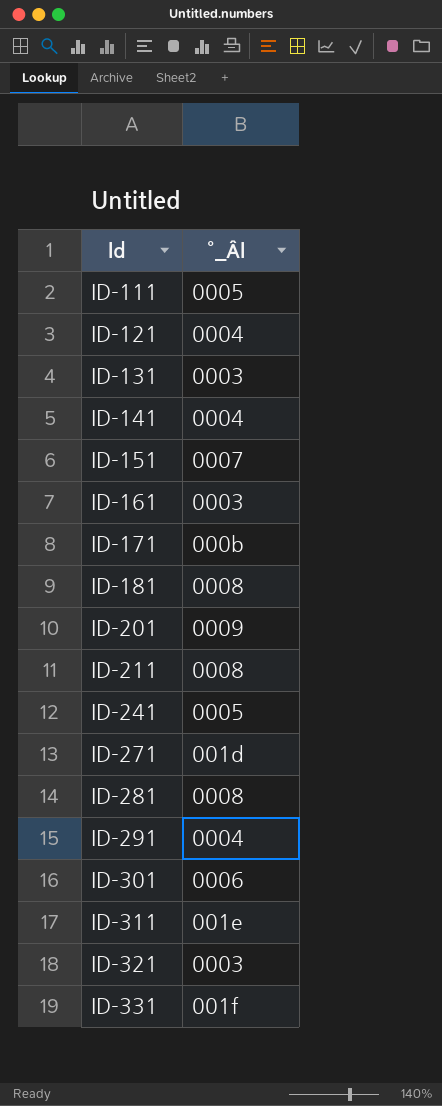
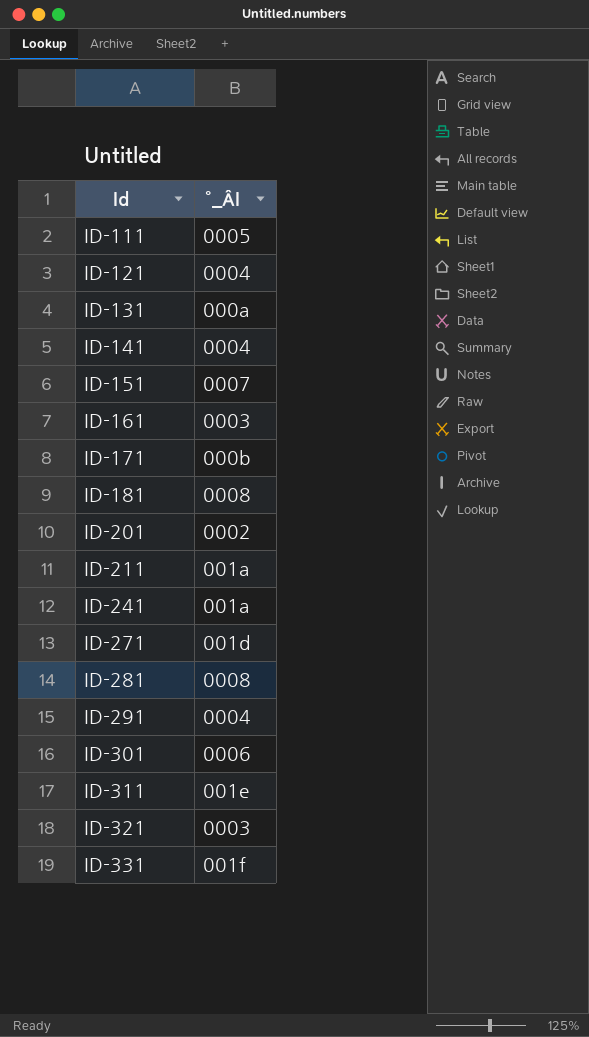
ID-131 | °_ÂI: 0003 -> 000a
ID-201 | °_ÂI: 0009 -> 0002
ID-211 | °_ÂI: 0008 -> 001a
ID-241 | °_ÂI: 0005 -> 001a

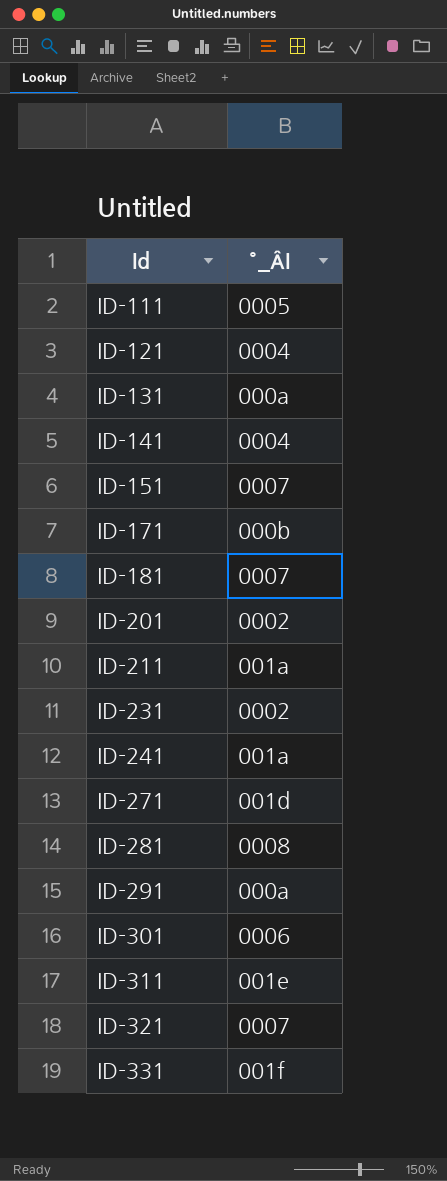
row ID-161: 0003 -> none
ID-181 | °_ÂI: 0008 -> 0007
row ID-231: none -> 0002
ID-291 | °_ÂI: 0004 -> 000a
ID-321 | °_ÂI: 0003 -> 0007

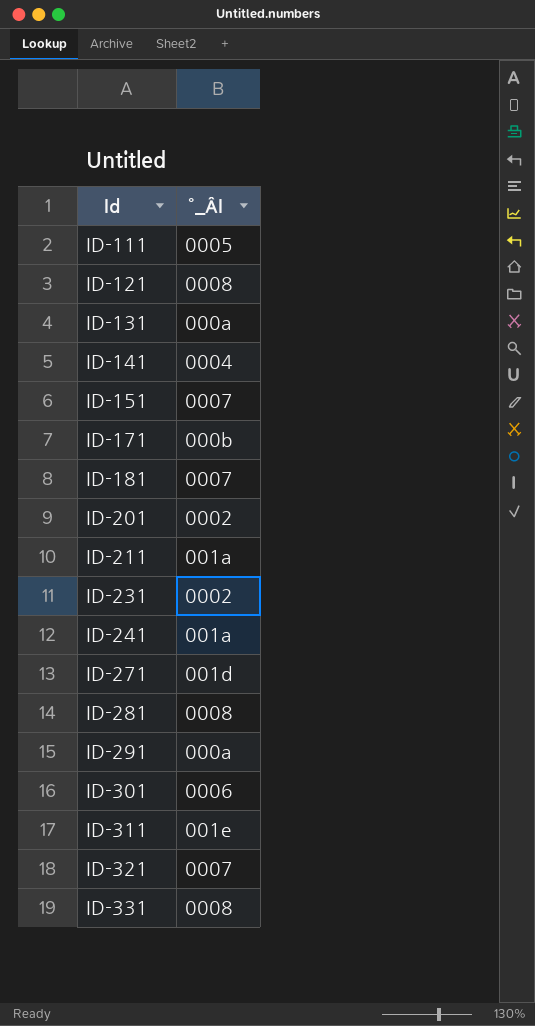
ID-121 | °_ÂI: 0004 -> 0008
ID-331 | °_ÂI: 001f -> 0008

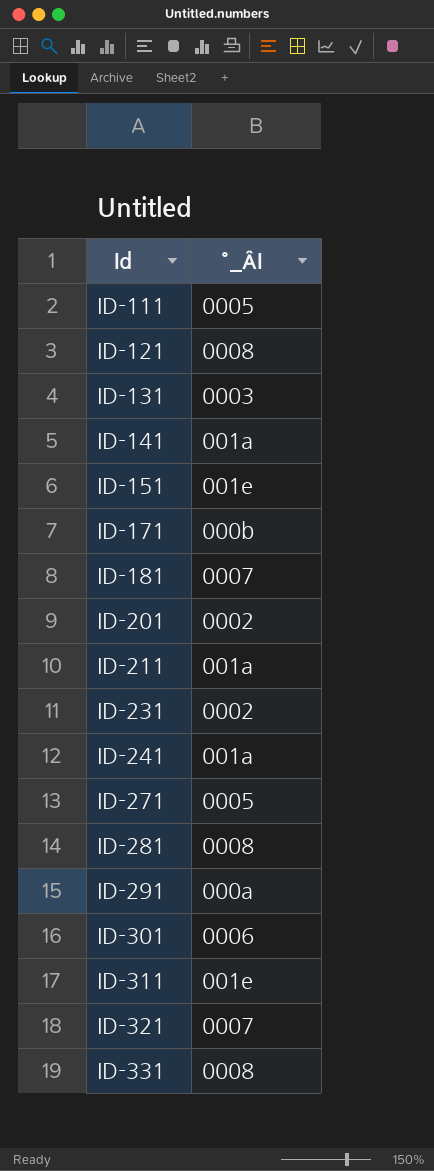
ID-131 | °_ÂI: 000a -> 0003
ID-141 | °_ÂI: 0004 -> 001a
ID-151 | °_ÂI: 0007 -> 001e
ID-271 | °_ÂI: 001d -> 0005

